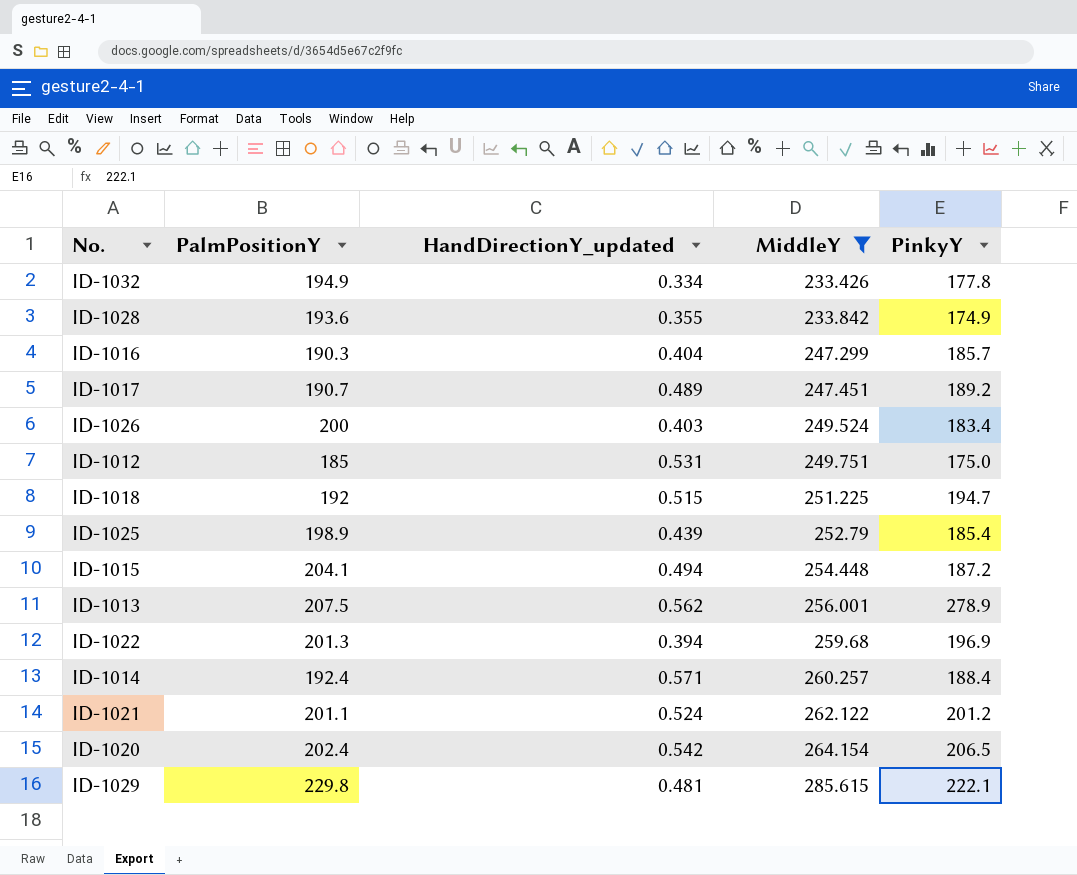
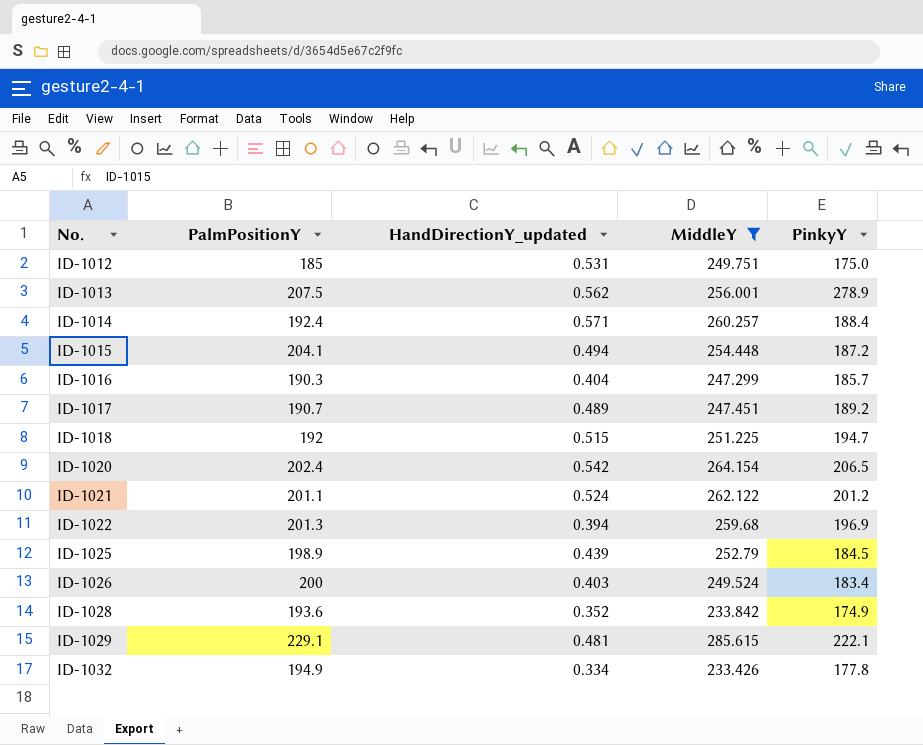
row order: MiddleY ascending -> No. ascending
ID-1025 | PinkyY: 185.4 -> 184.5
ID-1028 | HandDirectionY_updated: 0.355 -> 0.352
ID-1029 | PalmPositionY: 229.8 -> 229.1

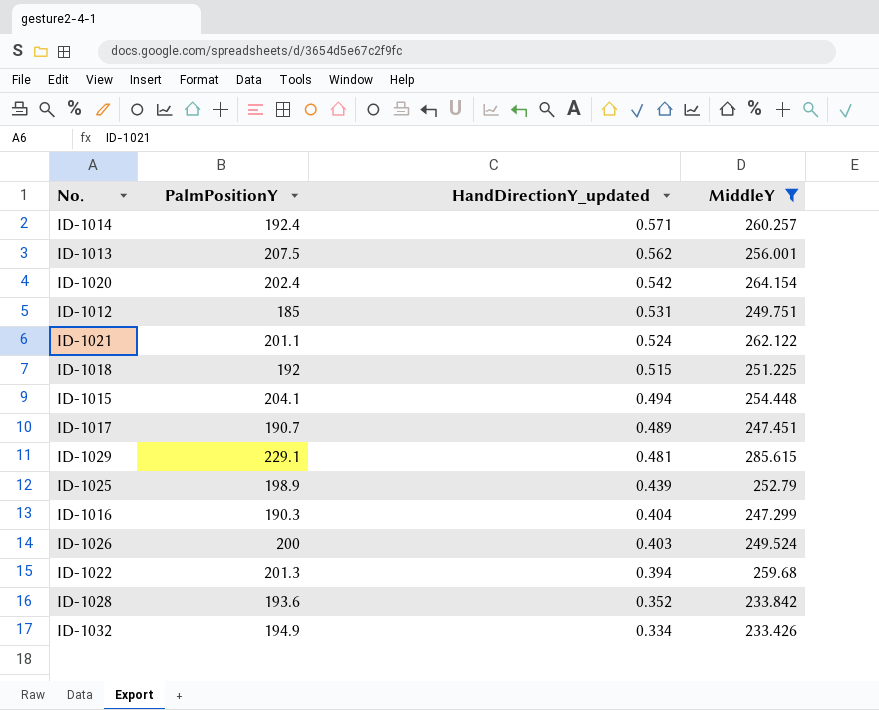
row order: No. ascending -> HandDirectionY_updated descending
column PinkyY | position: 5 -> none

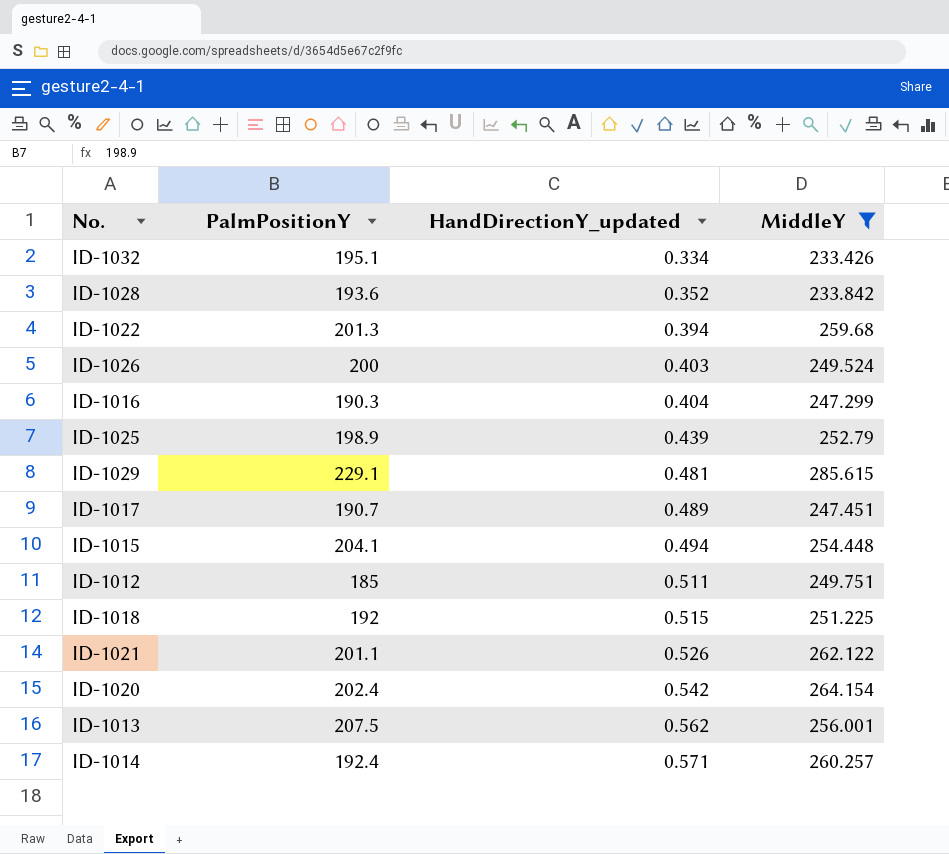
row order: HandDirectionY_updated descending -> HandDirectionY_updated ascending
ID-1032 | PalmPositionY: 194.9 -> 195.1
ID-1012 | HandDirectionY_updated: 0.531 -> 0.511
ID-1021 | HandDirectionY_updated: 0.524 -> 0.526

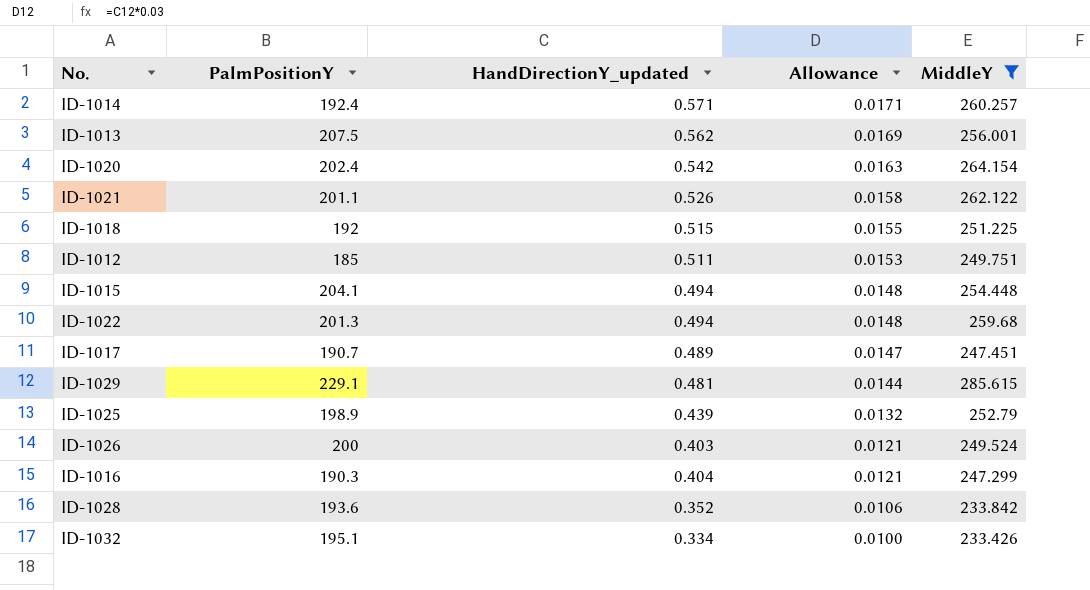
row order: HandDirectionY_updated ascending -> Allowance descending
column Allowance | formula: none -> [HandDirectionY_updated] * 0.03
ID-1022 | HandDirectionY_updated: 0.394 -> 0.494

